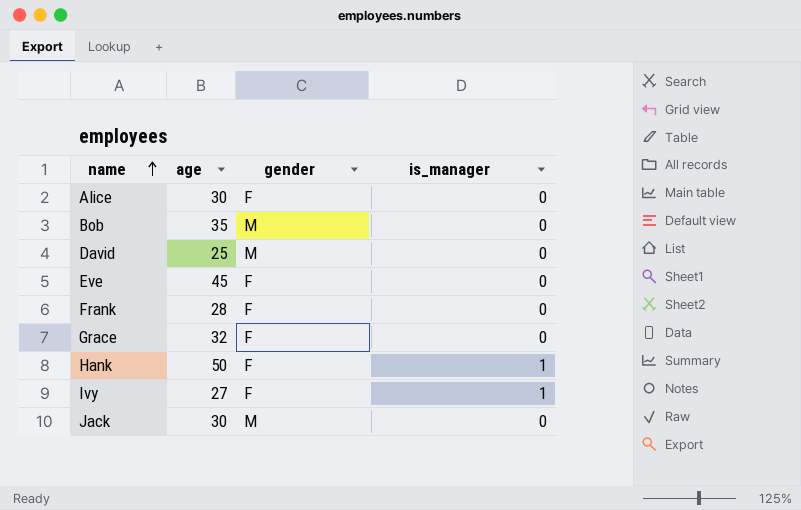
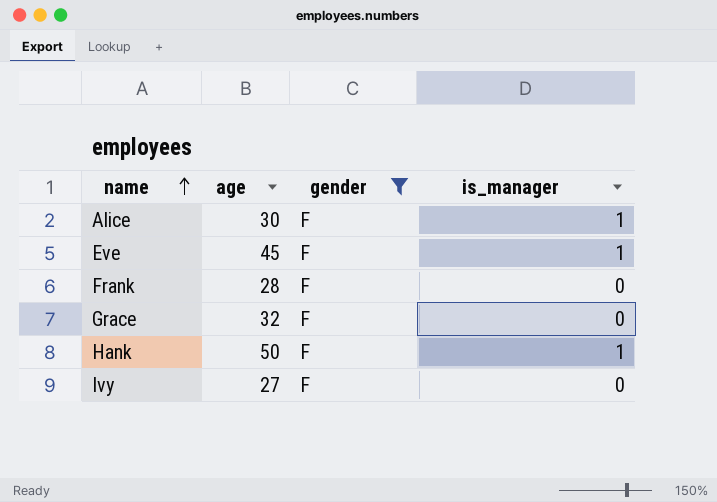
filter: none -> gender = F
Alice | is_manager: 0 -> 1
Eve | is_manager: 0 -> 1
Ivy | is_manager: 1 -> 0

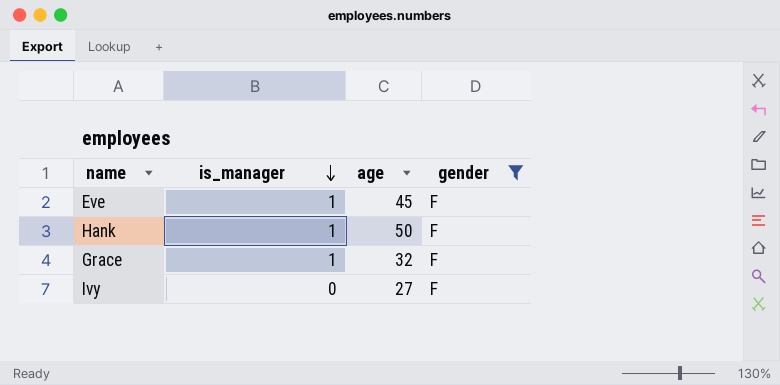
row order: name ascending -> is_manager descending
column is_manager | position: 4 -> 2
row Alice: 30 | F | 1 -> none
row Frank: 28 | F | 0 -> none
Grace | is_manager: 0 -> 1

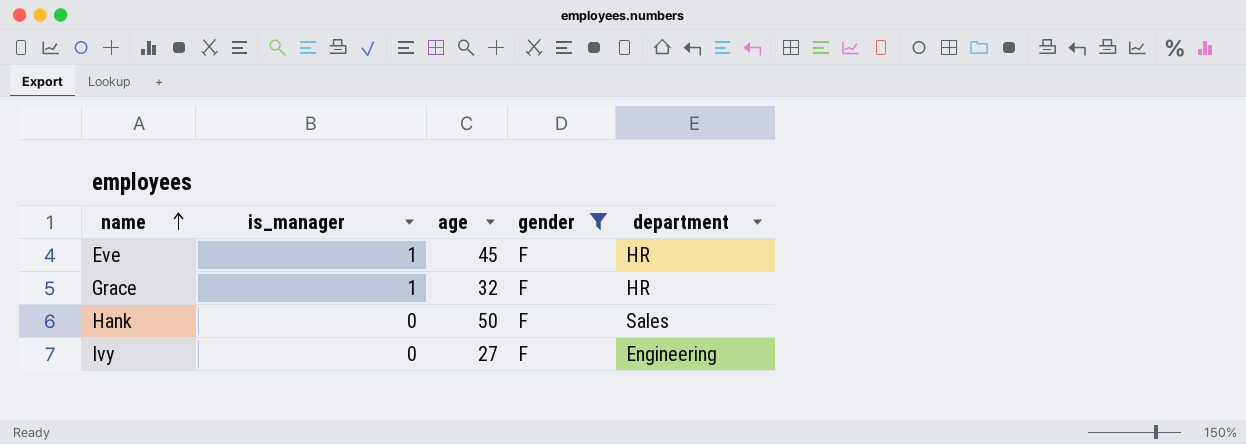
row order: is_manager descending -> name ascending
column department | position: none -> 5
Hank | is_manager: 1 -> 0

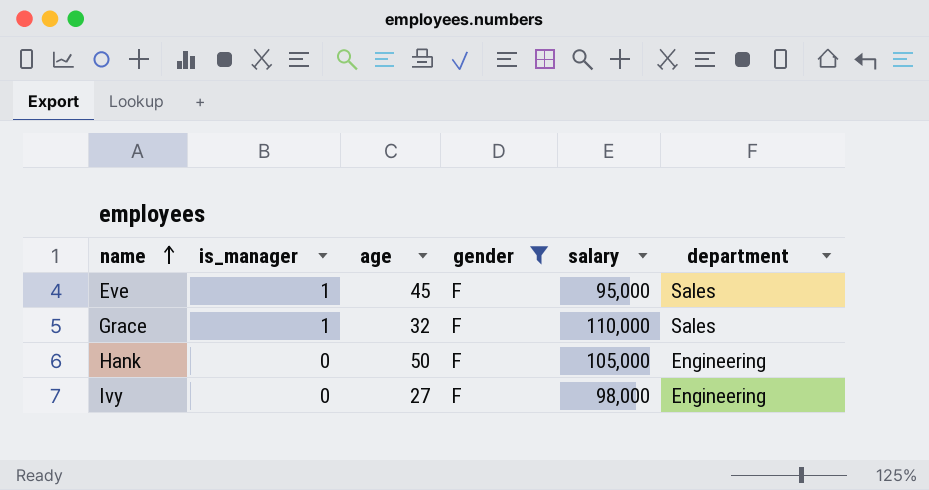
column salary | position: none -> 5
Eve | department: HR -> Sales
Grace | department: HR -> Sales
Hank | department: Sales -> Engineering

